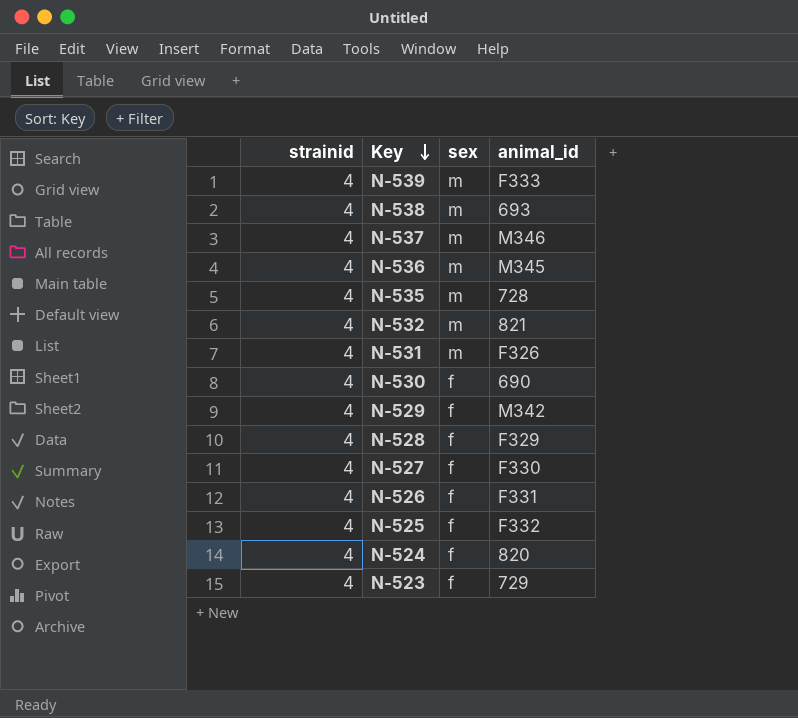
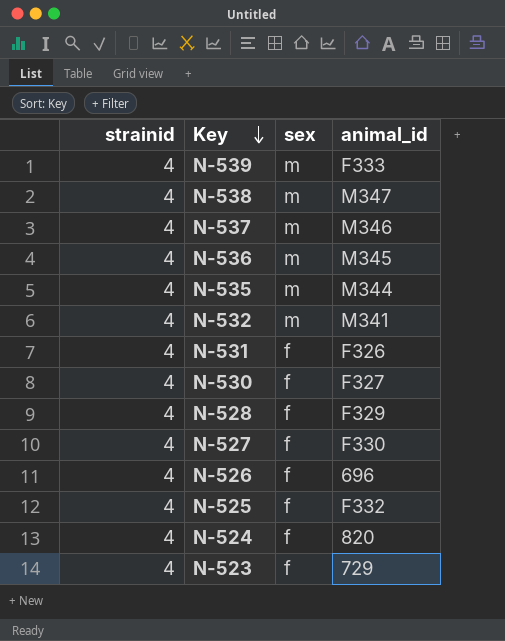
row N-529: 4 | f | M342 -> none
N-538 | animal_id: 693 -> M347
N-535 | animal_id: 728 -> M344
N-532 | animal_id: 821 -> M341
N-531 | sex: m -> f
N-530 | animal_id: 690 -> F327
N-526 | animal_id: F331 -> 696

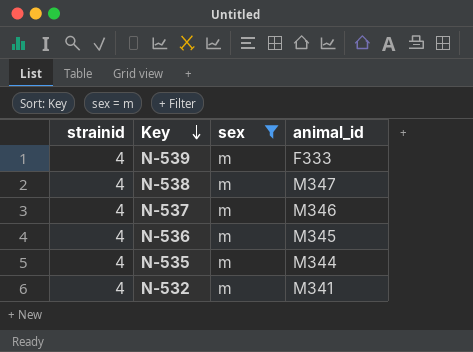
filter: none -> sex = m

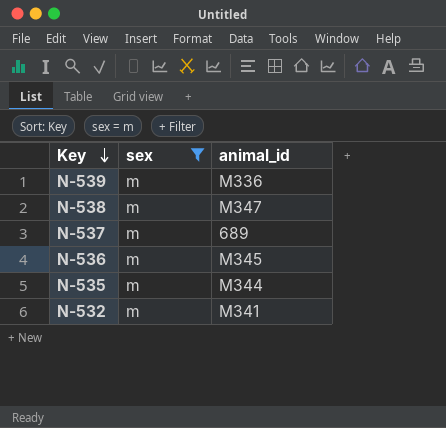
column strainid | position: 1 -> none
N-539 | animal_id: F333 -> M336
N-537 | animal_id: M346 -> 689

